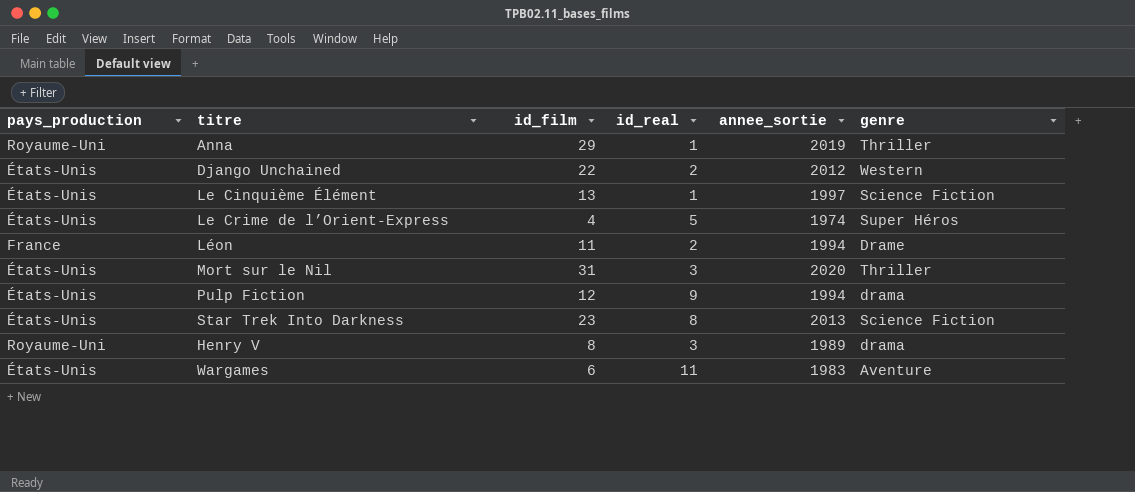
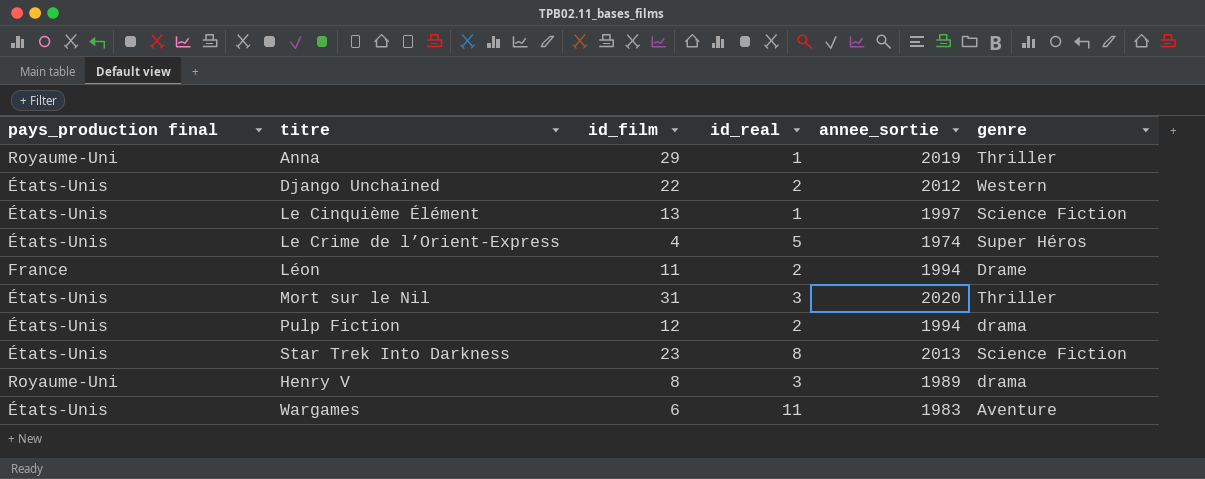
column name: pays_production -> pays_production final
Pulp Fiction | id_real: 9 -> 2

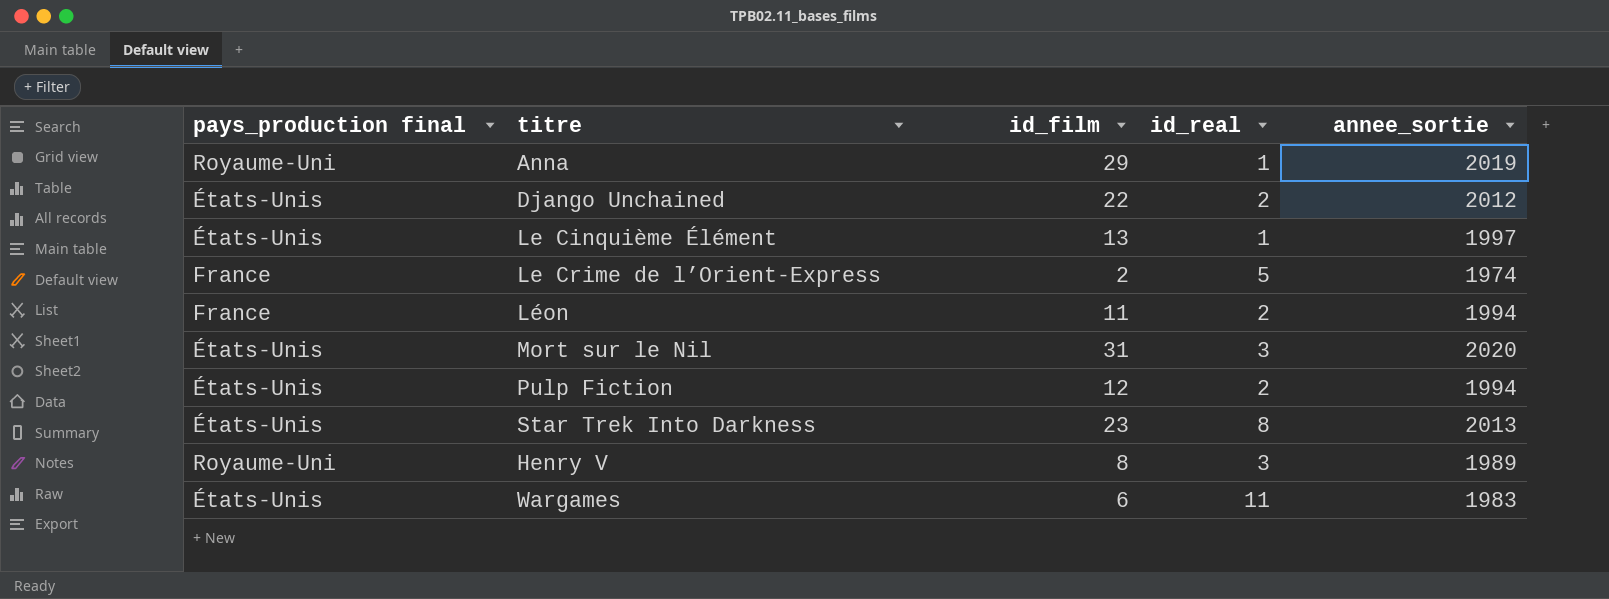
column genre | position: 6 -> none
Le Crime de l’Orient-Express | pays_production final: États-Unis -> France
Le Crime de l’Orient-Express | id_film: 4 -> 2

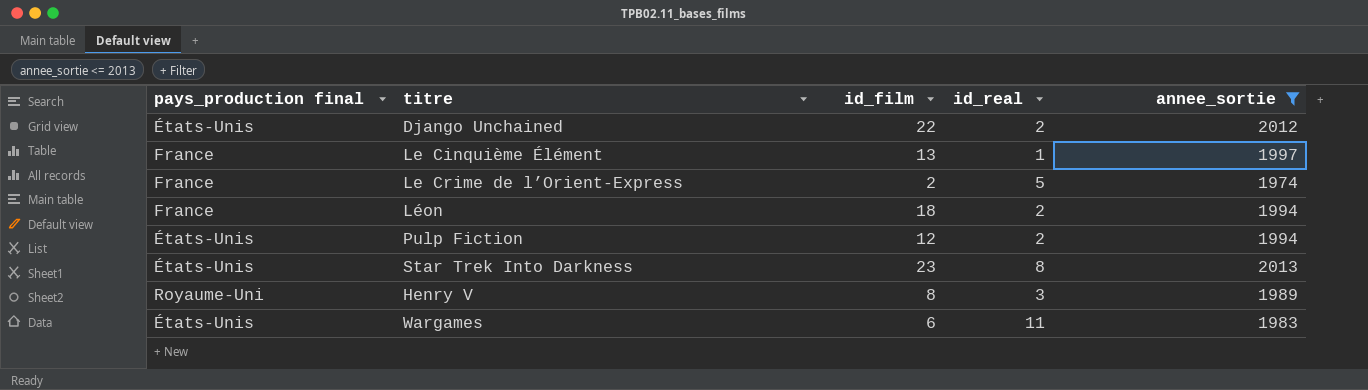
filter: none -> annee_sortie <= 2013
Le Cinquième Élément | pays_production final: États-Unis -> France
Léon | id_film: 11 -> 18

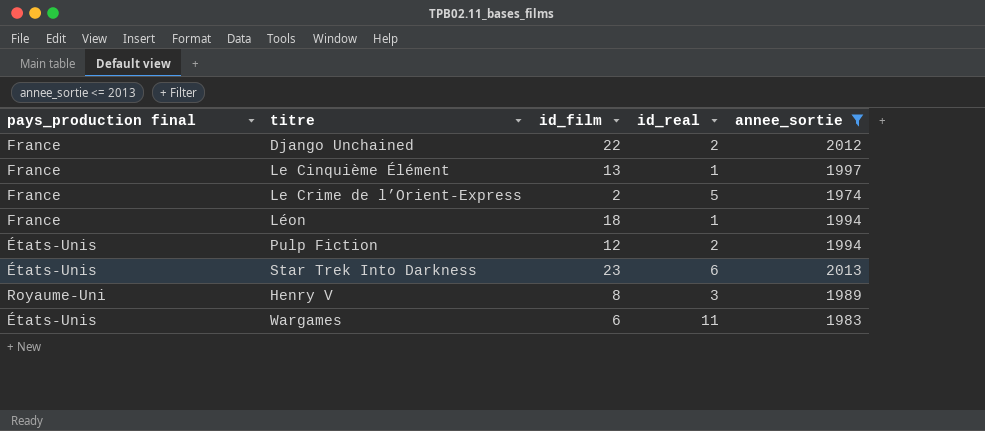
Django Unchained | pays_production final: États-Unis -> France
Léon | id_real: 2 -> 1
Star Trek Into Darkness | id_real: 8 -> 6

